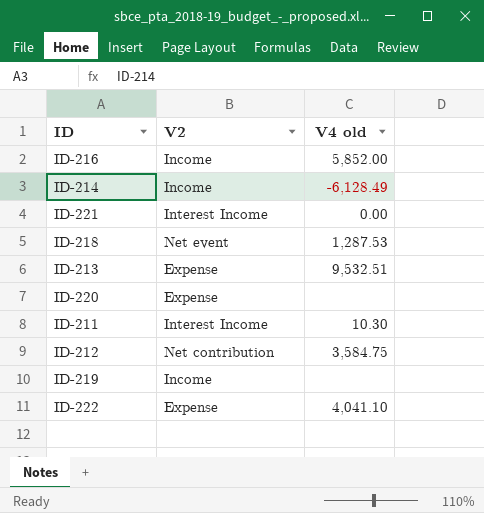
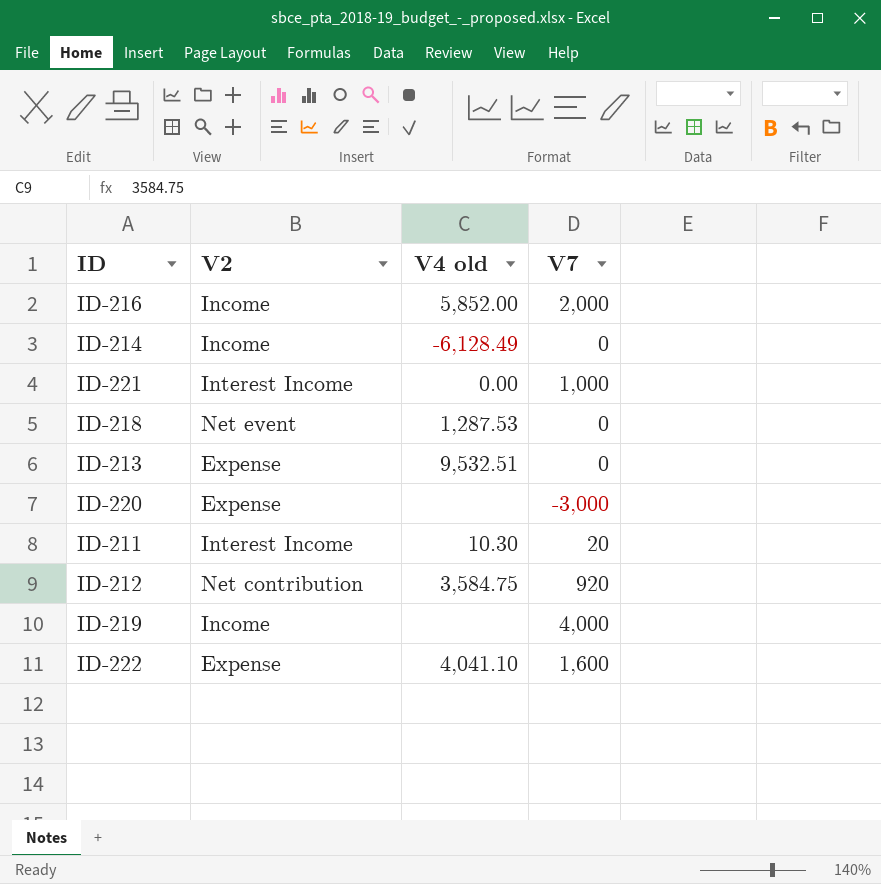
column V7 | position: none -> 4

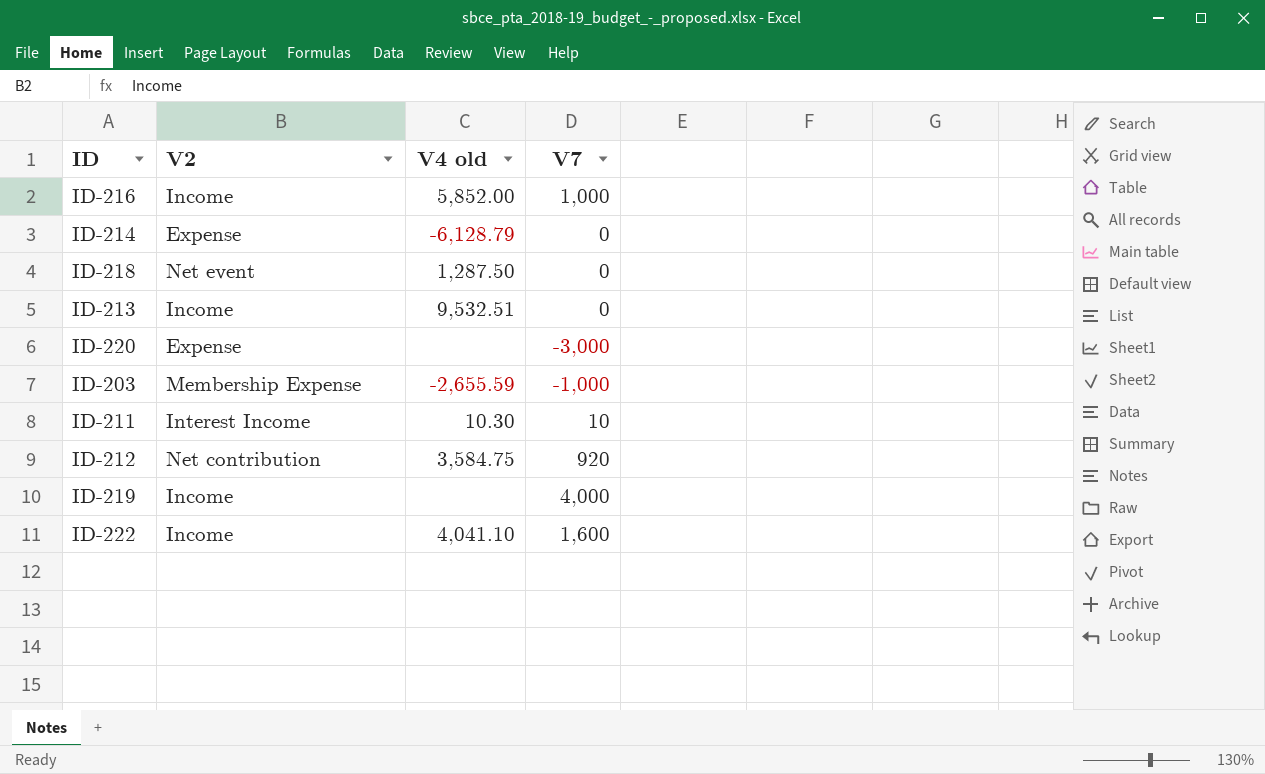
row ID-221: Interest Income | 0.00 | 1,000 -> none
ID-216 | V7: 2,000 -> 1,000
ID-214 | V2: Income -> Expense
ID-214 | V4 old: -6,128.49 -> -6,128.79
ID-218 | V4 old: 1,287.53 -> 1,287.50
ID-213 | V2: Expense -> Income
row ID-203: none -> Membership Expense | -2,655.59 | -1,000
ID-211 | V7: 20 -> 10
ID-222 | V2: Expense -> Income

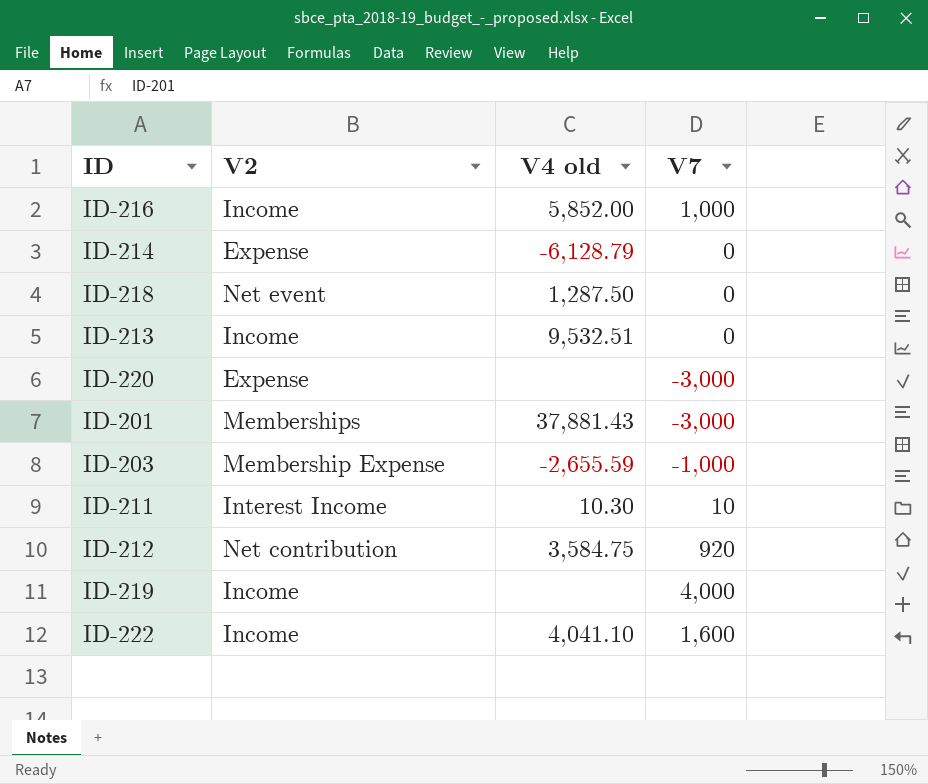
row ID-201: none -> Memberships | 37,881.43 | -3,000

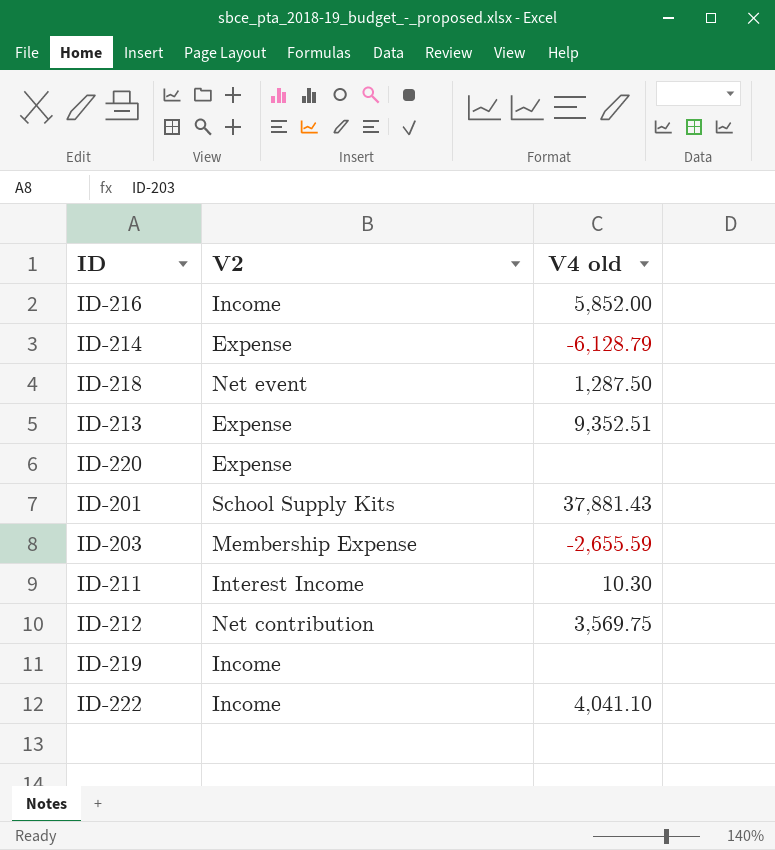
column V7 | position: 4 -> none
ID-213 | V2: Income -> Expense
ID-213 | V4 old: 9,532.51 -> 9,352.51
ID-201 | V2: Memberships -> School Supply Kits
ID-212 | V4 old: 3,584.75 -> 3,569.75

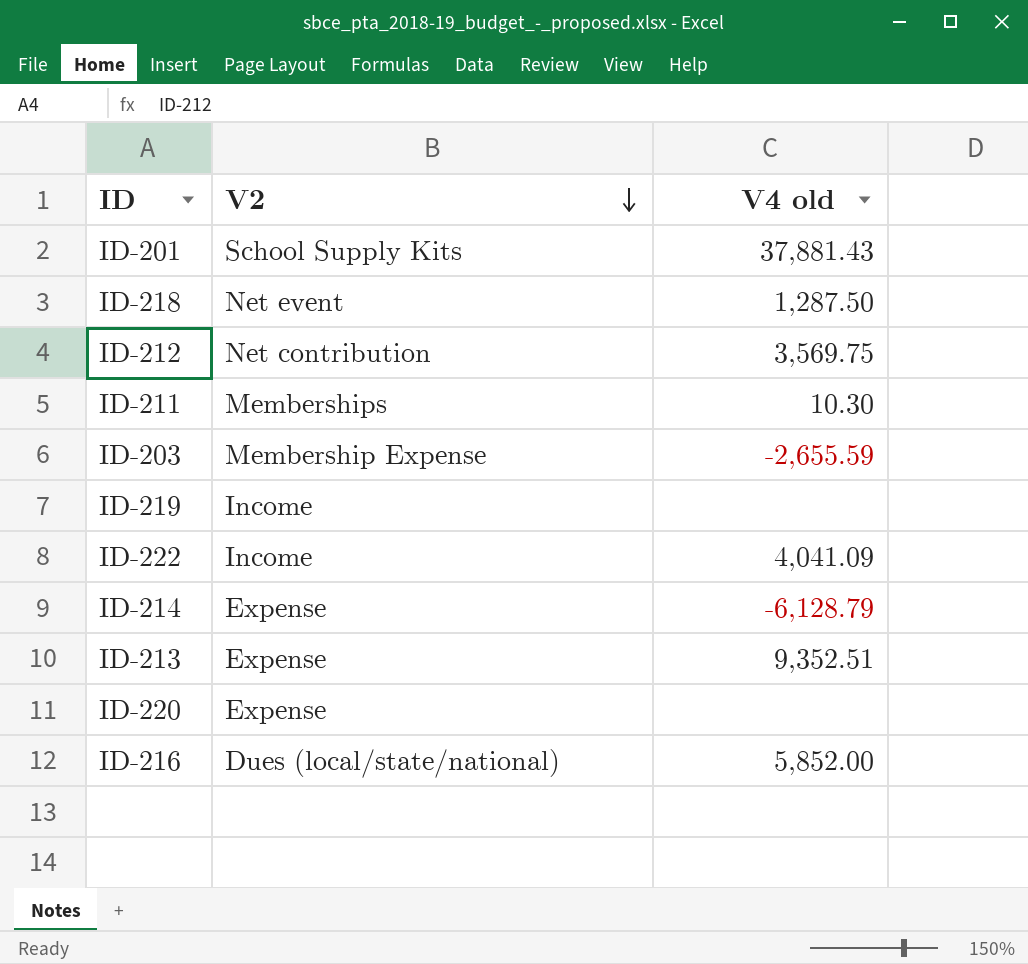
row order: none -> V2 descending
ID-211 | V2: Interest Income -> Memberships
ID-222 | V4 old: 4,041.10 -> 4,041.09
ID-216 | V2: Income -> Dues (local/state/national)

